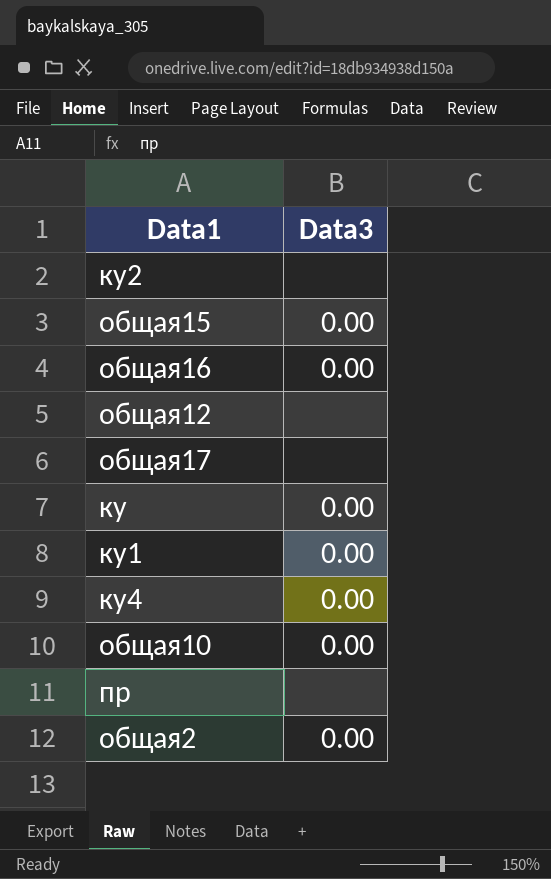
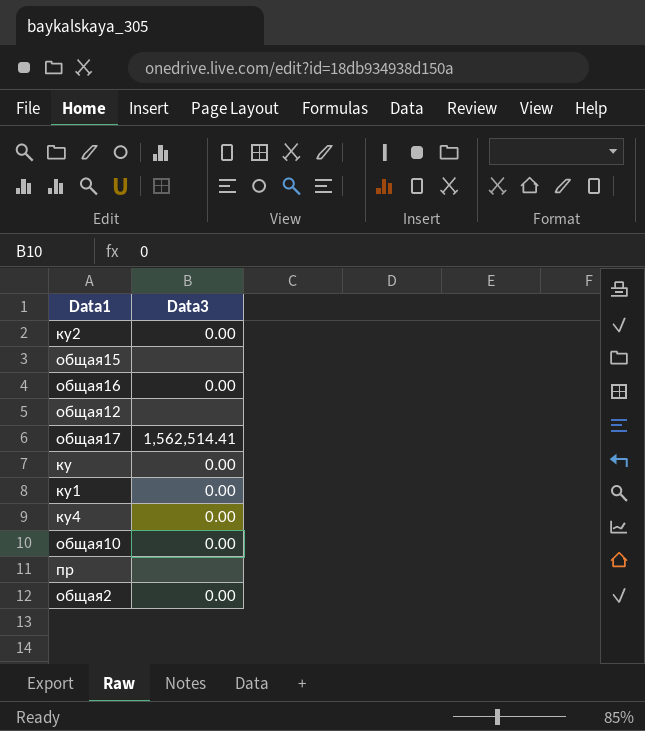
ку2 | Data3: none -> 0.00
общая15 | Data3: 0.00 -> none
общая17 | Data3: none -> 1,562,514.41

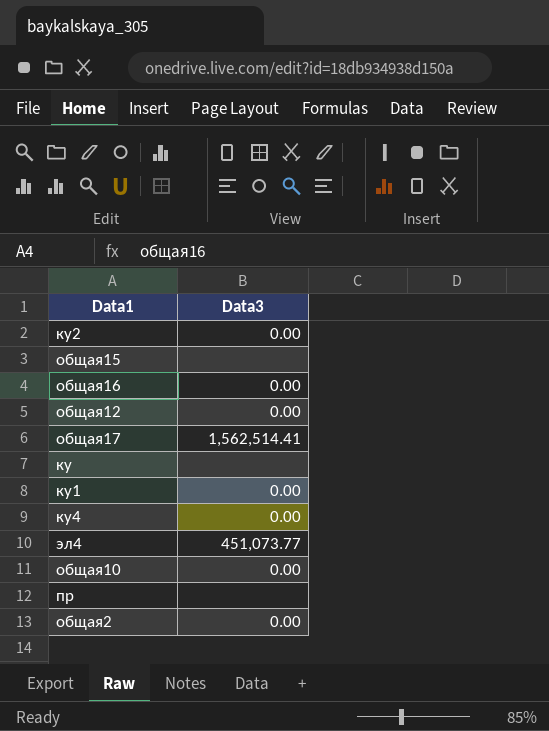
общая12 | Data3: none -> 0.00
ку | Data3: 0.00 -> none
row эл4: none -> 451,073.77

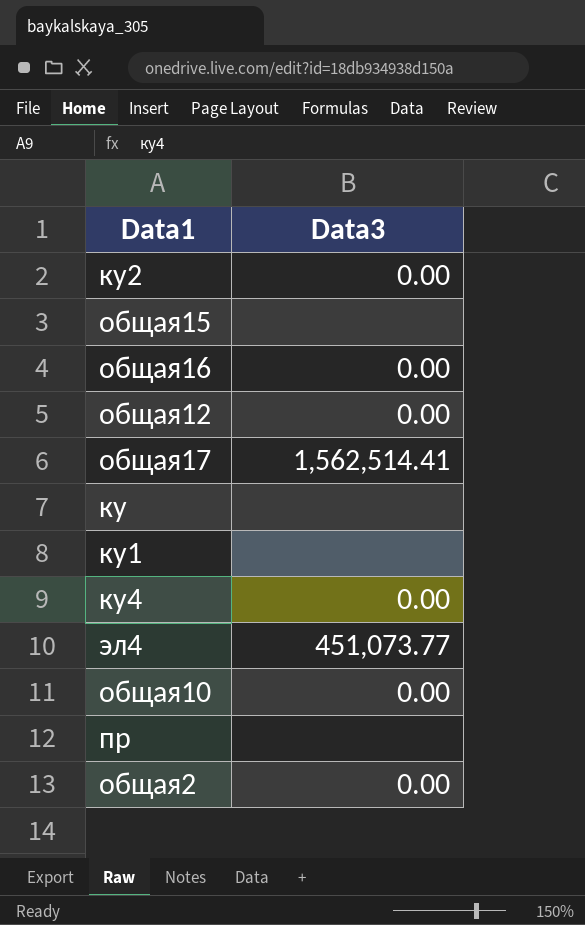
ку1 | Data3: 0.00 -> none

